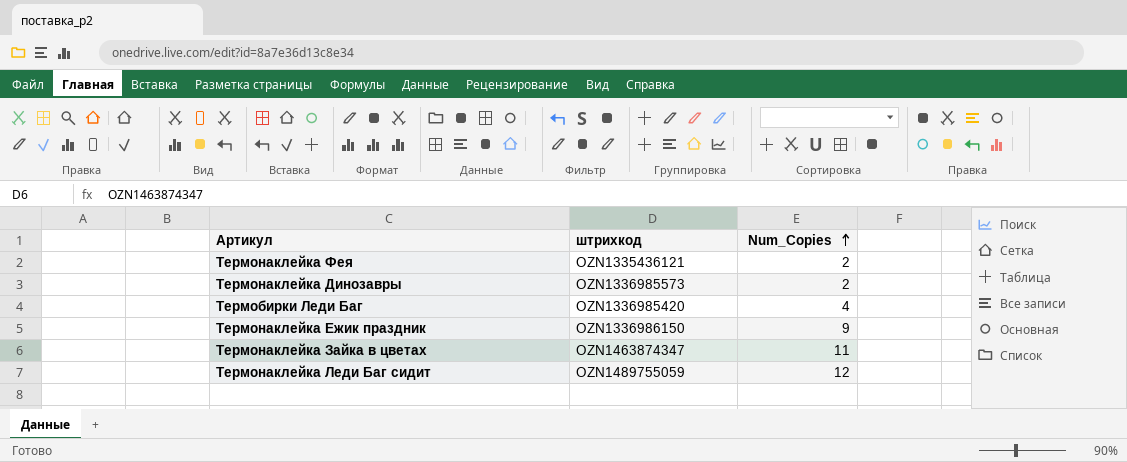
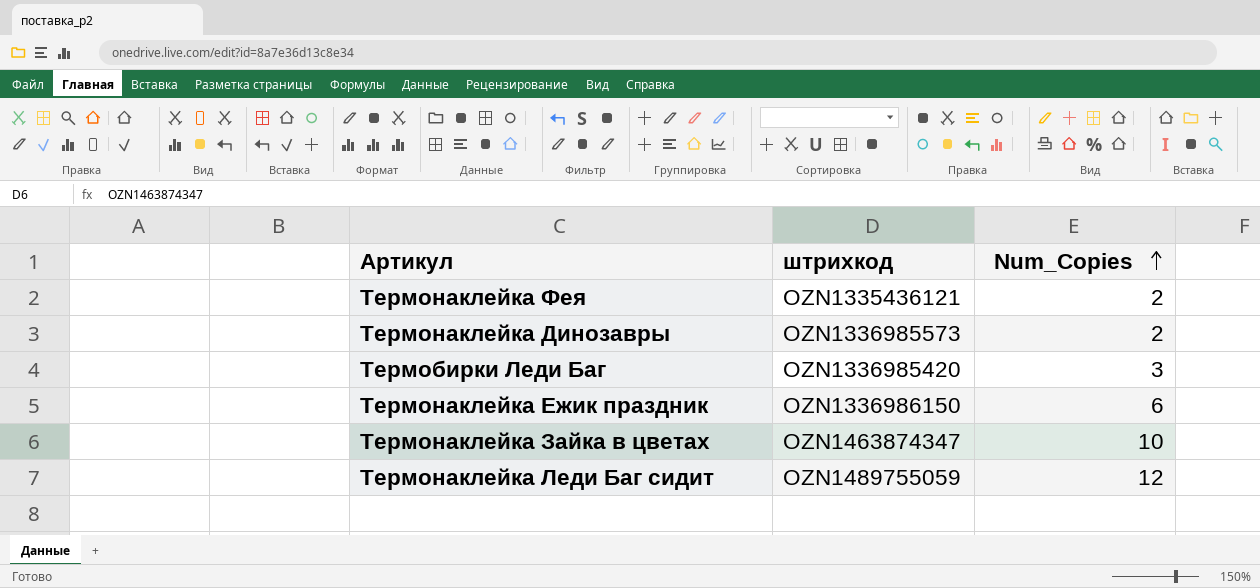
Термобирки Леди Баг | Num_Copies: 4 -> 3
Термонаклейка Ежик праздник | Num_Copies: 9 -> 6
Термонаклейка Зайка в цветах | Num_Copies: 11 -> 10

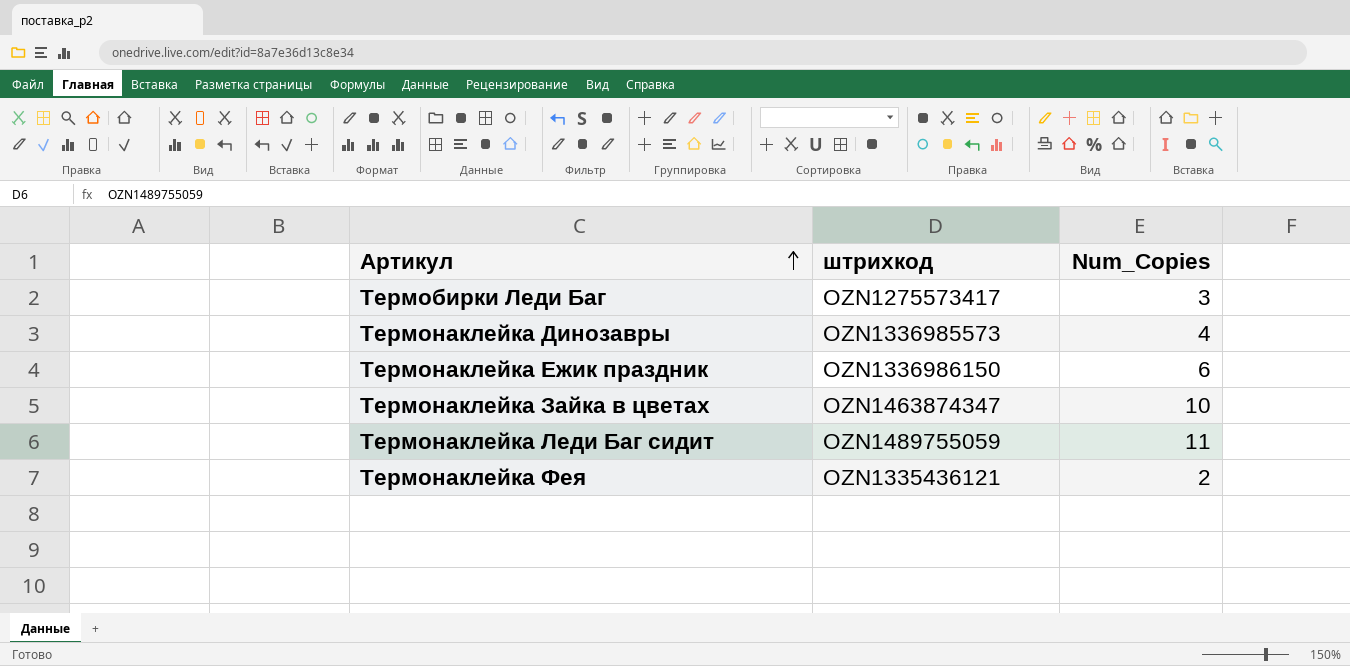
row order: Num_Copies ascending -> Артикул ascending
Термобирки Леди Баг | штрихкод: OZN1336985420 -> OZN1275573417
Термонаклейка Динозавры | Num_Copies: 2 -> 4
Термонаклейка Леди Баг сидит | Num_Copies: 12 -> 11

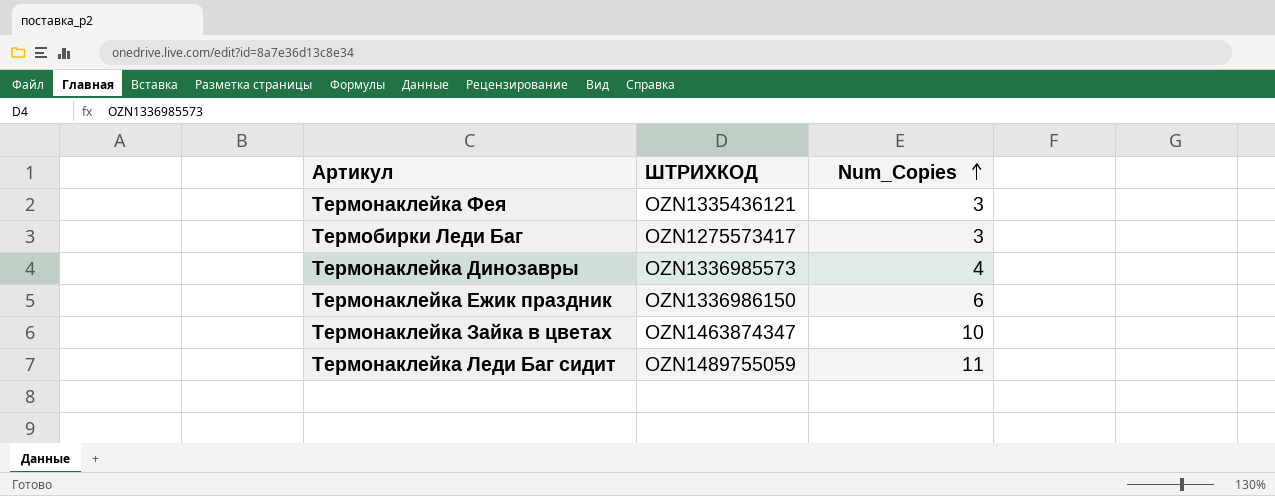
row order: Артикул ascending -> Num_Copies ascending
column name: штрихкод -> ШТРИХКОД
Термонаклейка Фея | Num_Copies: 2 -> 3

